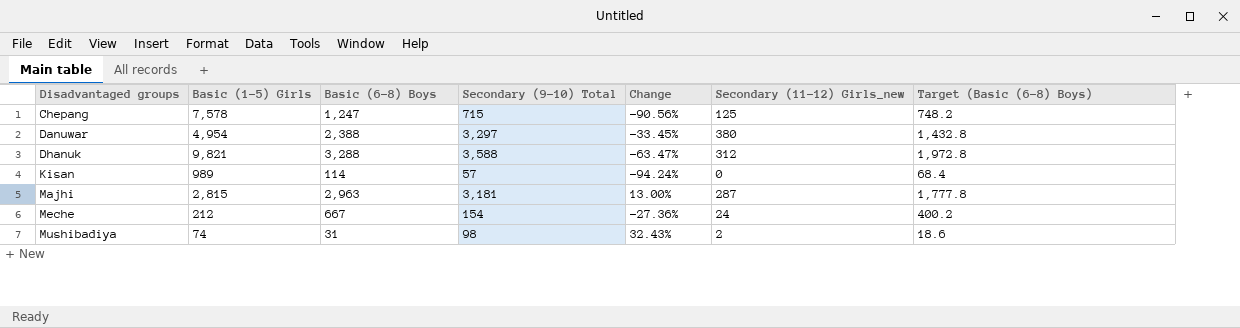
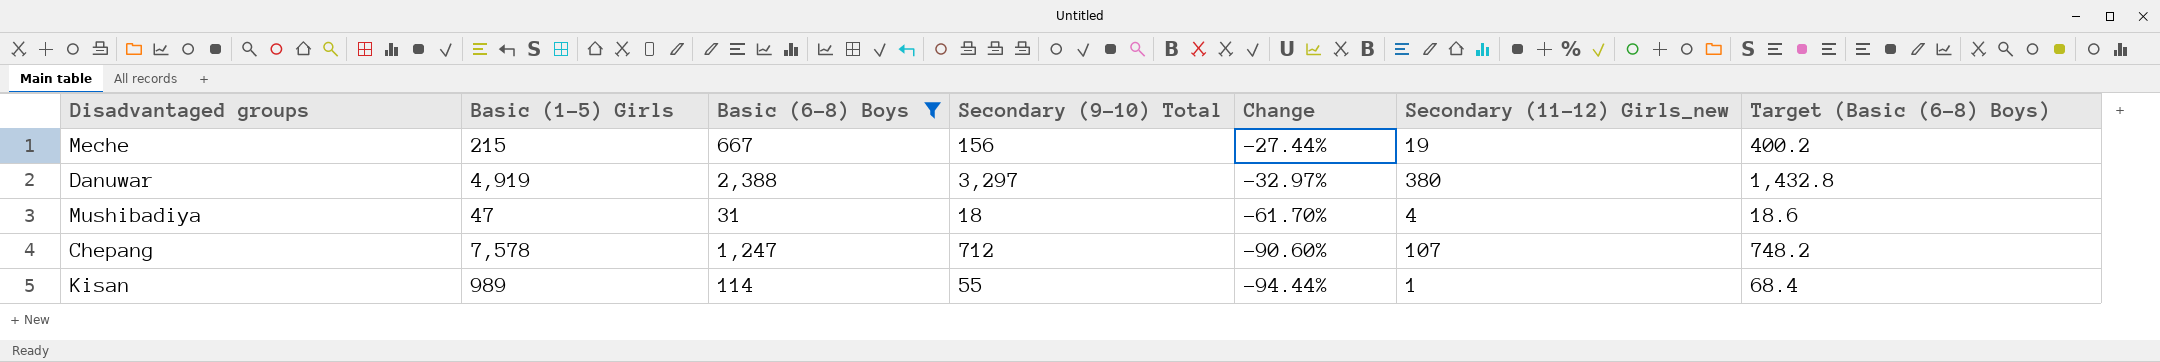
filter: none -> Basic (6-8) Boys <= 2,388
row order: Disadvantaged groups ascending -> Change descending
Meche | Basic (1-5) Girls: 212 -> 215
Meche | Secondary (9-10) Total: 154 -> 156
Meche | Change: -27.36% -> -27.44%
Meche | Secondary (11-12) Girls_new: 24 -> 19
Danuwar | Basic (1-5) Girls: 4,954 -> 4,919
Danuwar | Change: -33.45% -> -32.97%
Mushibadiya | Basic (1-5) Girls: 74 -> 47
Mushibadiya | Secondary (9-10) Total: 98 -> 18
Mushibadiya | Change: 32.43% -> -61.70%
Mushibadiya | Secondary (11-12) Girls_new: 2 -> 4
Chepang | Secondary (9-10) Total: 715 -> 712
Chepang | Change: -90.56% -> -90.60%
Chepang | Secondary (11-12) Girls_new: 125 -> 107
Kisan | Secondary (9-10) Total: 57 -> 55
Kisan | Change: -94.24% -> -94.44%
Kisan | Secondary (11-12) Girls_new: 0 -> 1

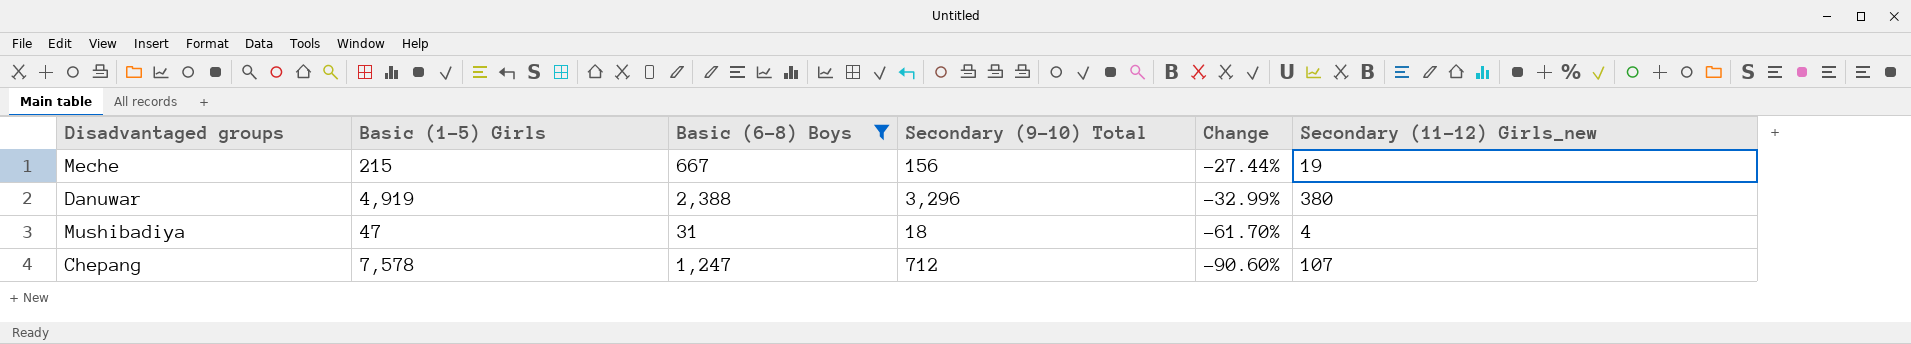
column Target (Basic (6-8) Boys) | formula: [Basic (6-8) Boys] * 0.6 -> none
row Kisan: 989 | 114 | 55 | -94.44% | 1 | 68.4 -> none
Danuwar | Secondary (9-10) Total: 3,297 -> 3,296
Danuwar | Change: -32.97% -> -32.99%

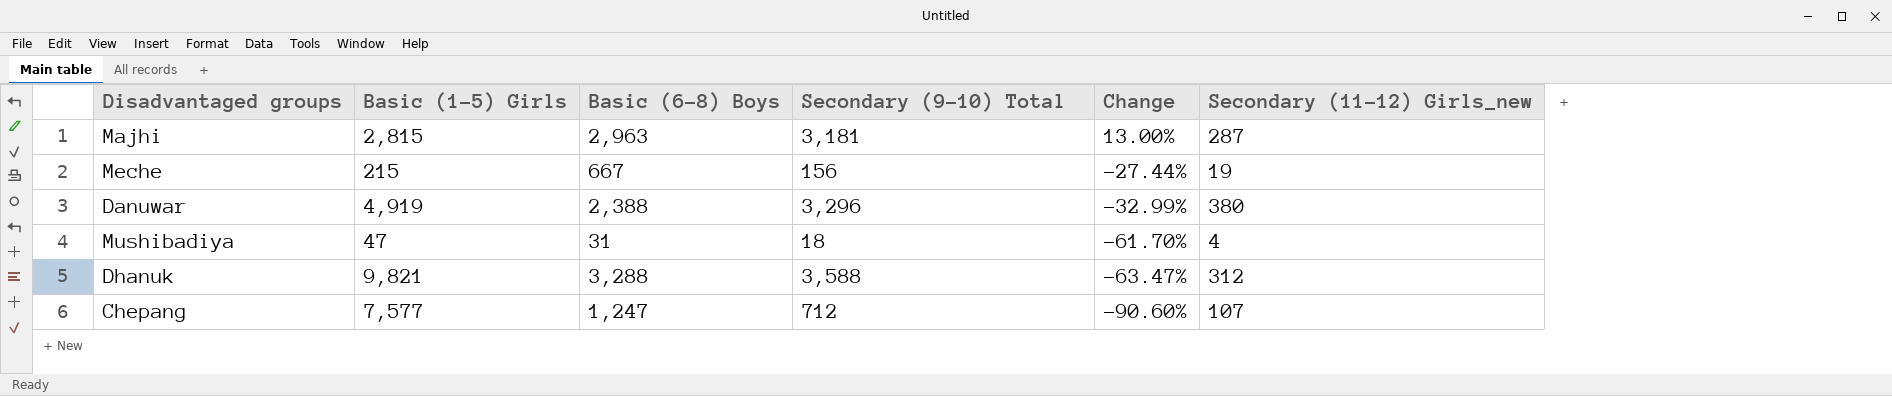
filter: Basic (6-8) Boys <= 2,388 -> none
Chepang | Basic (1-5) Girls: 7,578 -> 7,577

